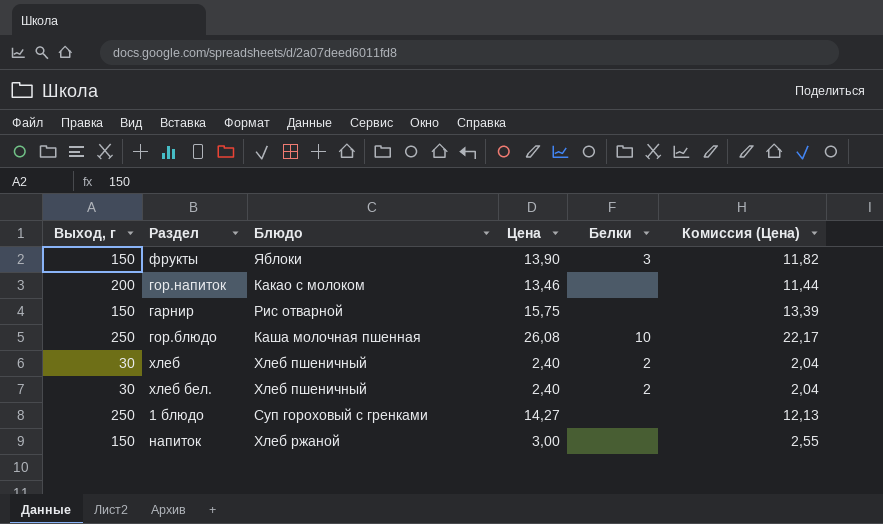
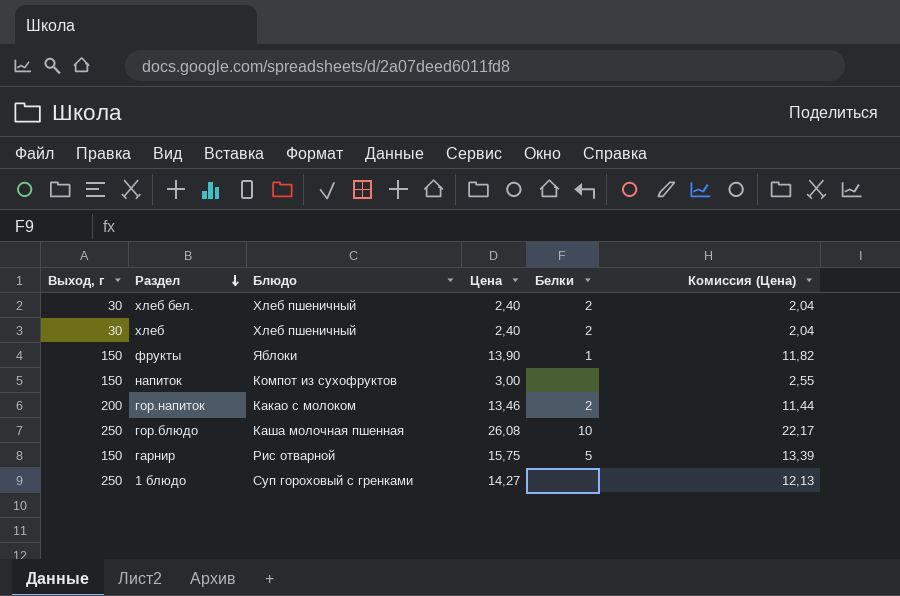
row order: none -> Раздел descending
фрукты | Белки: 3 -> 1
напиток | Блюдо: Хлеб ржаной -> Компот из сухофруктов
гор.напиток | Белки: none -> 2
гарнир | Белки: none -> 5

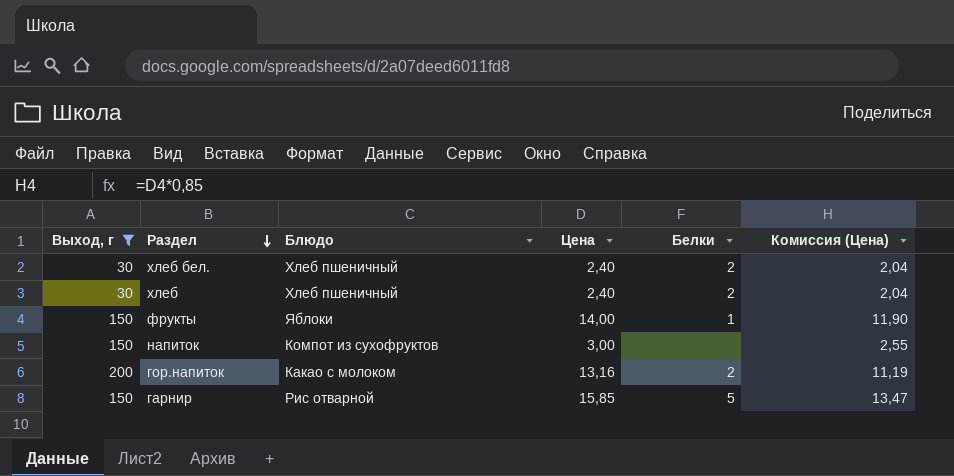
filter: none -> Выход, г != 250
фрукты | Цена: 13,90 -> 14,00
фрукты | Комиссия (Цена): 11,82 -> 11,90
гор.напиток | Цена: 13,46 -> 13,16
гор.напиток | Комиссия (Цена): 11,44 -> 11,19
гарнир | Цена: 15,75 -> 15,85
гарнир | Комиссия (Цена): 13,39 -> 13,47

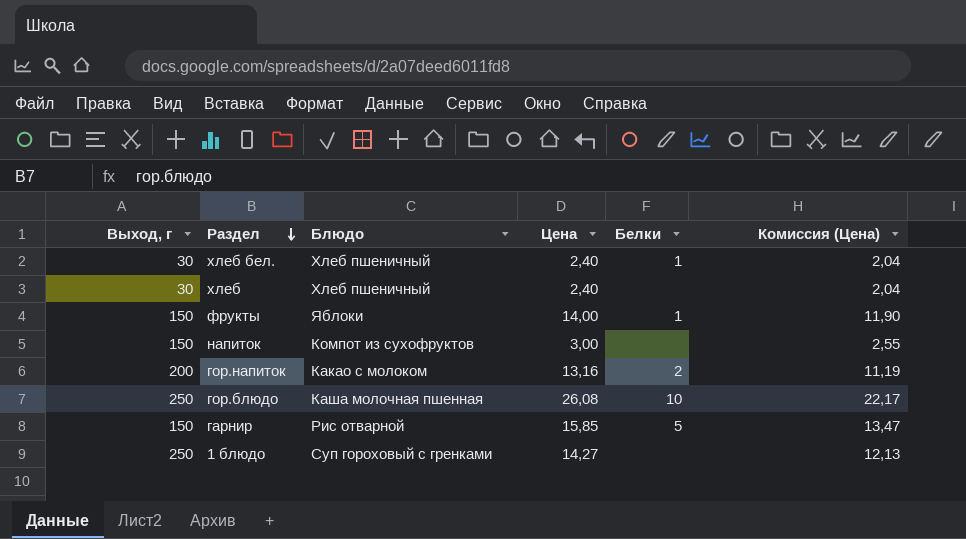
filter: Выход, г != 250 -> none
хлеб бел. | Белки: 2 -> 1
хлеб | Белки: 2 -> none

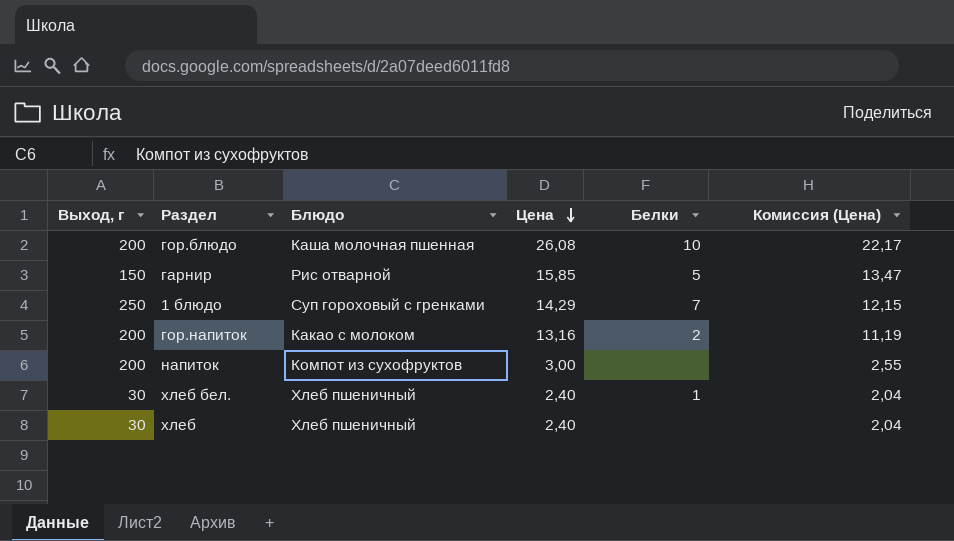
row order: Раздел descending -> Цена descending
row фрукты: 150 | Яблоки | 14,00 | 1 | 11,90 -> none
гор.блюдо | Выход, г: 250 -> 200
1 блюдо | Цена: 14,27 -> 14,29
1 блюдо | Белки: none -> 7
1 блюдо | Комиссия (Цена): 12,13 -> 12,15
напиток | Выход, г: 150 -> 200

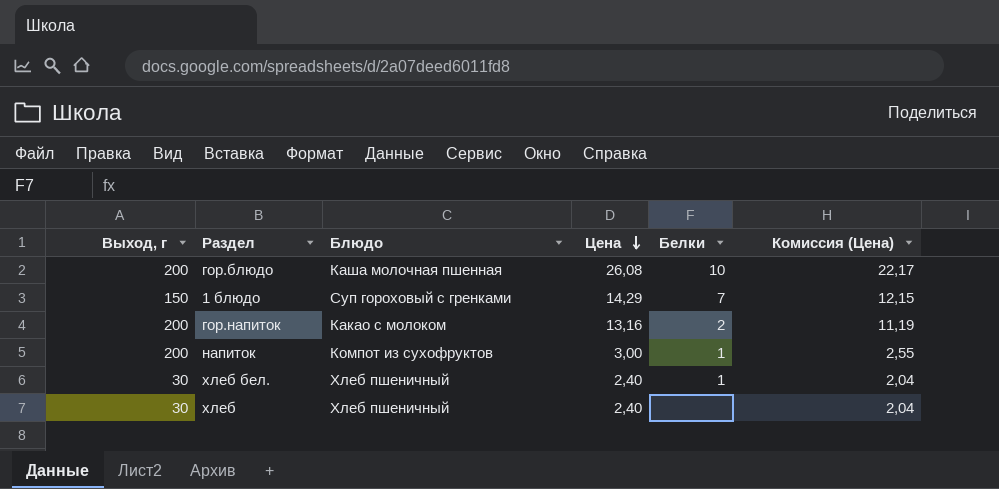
row гарнир: 150 | Рис отварной | 15,85 | 5 | 13,47 -> none
1 блюдо | Выход, г: 250 -> 150
напиток | Белки: none -> 1

